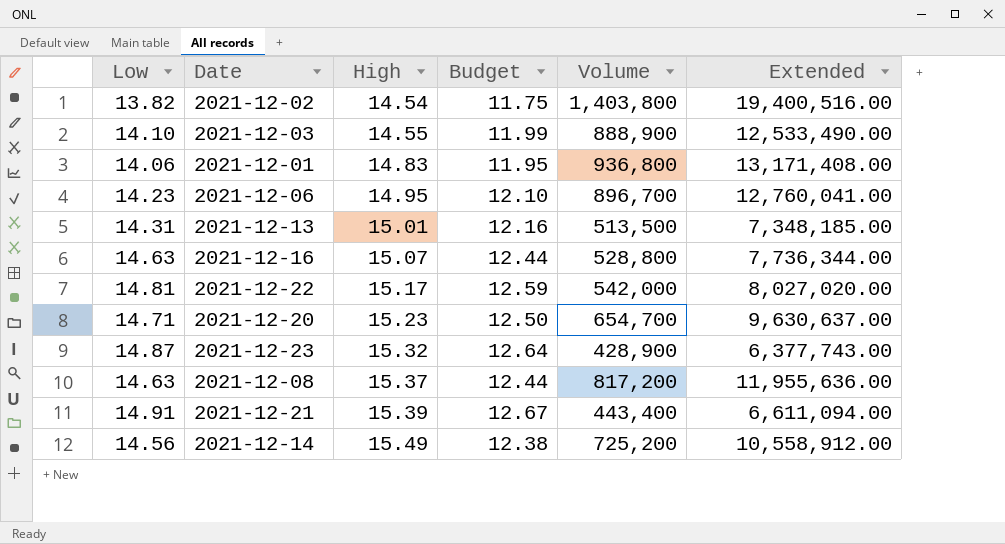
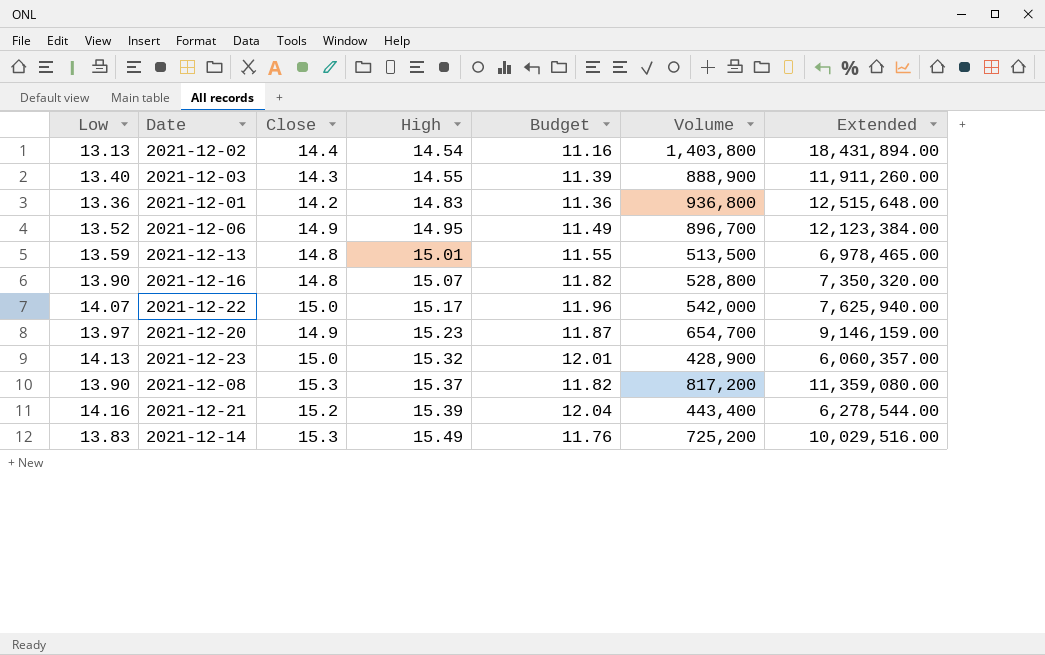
column Close | position: none -> 3
2021-12-02 | Low: 13.82 -> 13.13
2021-12-02 | Budget: 11.75 -> 11.16
2021-12-02 | Extended: 19,400,516.00 -> 18,431,894.00
2021-12-03 | Low: 14.10 -> 13.40
2021-12-03 | Budget: 11.99 -> 11.39
2021-12-03 | Extended: 12,533,490.00 -> 11,911,260.00
2021-12-01 | Low: 14.06 -> 13.36
2021-12-01 | Budget: 11.95 -> 11.36
2021-12-01 | Extended: 13,171,408.00 -> 12,515,648.00
2021-12-06 | Low: 14.23 -> 13.52
2021-12-06 | Budget: 12.10 -> 11.49
2021-12-06 | Extended: 12,760,041.00 -> 12,123,384.00
2021-12-13 | Low: 14.31 -> 13.59
2021-12-13 | Budget: 12.16 -> 11.55
2021-12-13 | Extended: 7,348,185.00 -> 6,978,465.00
2021-12-16 | Low: 14.63 -> 13.90
2021-12-16 | Budget: 12.44 -> 11.82
2021-12-16 | Extended: 7,736,344.00 -> 7,350,320.00
2021-12-22 | Low: 14.81 -> 14.07
2021-12-22 | Budget: 12.59 -> 11.96
2021-12-22 | Extended: 8,027,020.00 -> 7,625,940.00
2021-12-20 | Low: 14.71 -> 13.97
2021-12-20 | Budget: 12.50 -> 11.87
2021-12-20 | Extended: 9,630,637.00 -> 9,146,159.00
2021-12-23 | Low: 14.87 -> 14.13
2021-12-23 | Budget: 12.64 -> 12.01
2021-12-23 | Extended: 6,377,743.00 -> 6,060,357.00
2021-12-08 | Low: 14.63 -> 13.90
2021-12-08 | Budget: 12.44 -> 11.82
2021-12-08 | Extended: 11,955,636.00 -> 11,359,080.00
2021-12-21 | Low: 14.91 -> 14.16
2021-12-21 | Budget: 12.67 -> 12.04
2021-12-21 | Extended: 6,611,094.00 -> 6,278,544.00
2021-12-14 | Low: 14.56 -> 13.83
2021-12-14 | Budget: 12.38 -> 11.76
2021-12-14 | Extended: 10,558,912.00 -> 10,029,516.00

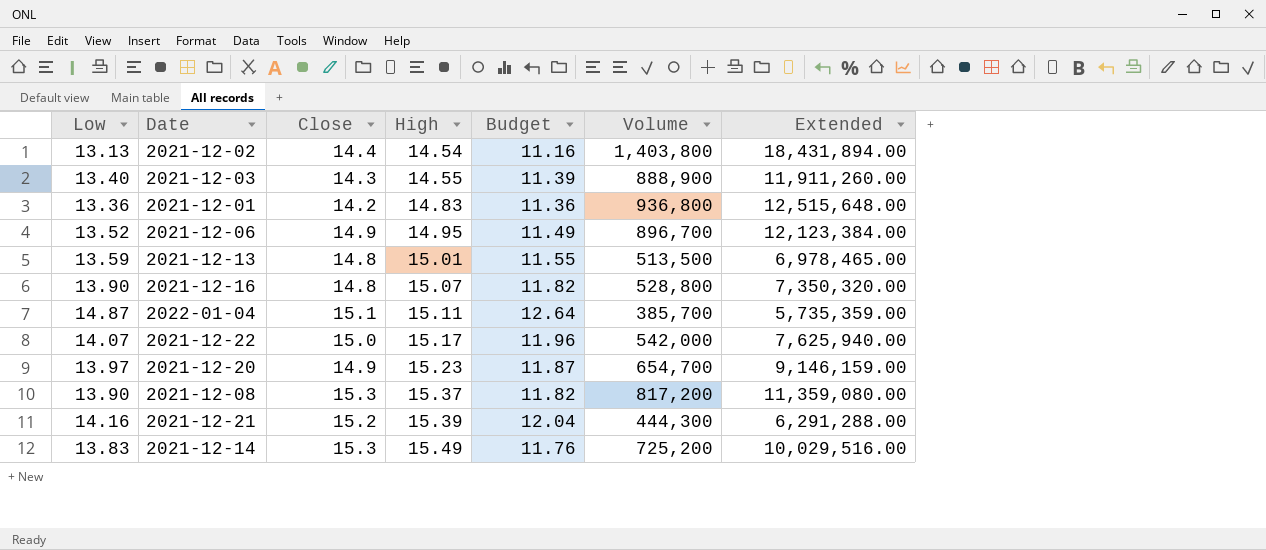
row 2021-12-23: 14.13 | 15.0 | 15.32 | 12.01 | 428,900 | 6,060,357.00 -> none
row 2022-01-04: none -> 14.87 | 15.1 | 15.11 | 12.64 | 385,700 | 5,735,359.00
2021-12-21 | Volume: 443,400 -> 444,300
2021-12-21 | Extended: 6,278,544.00 -> 6,291,288.00

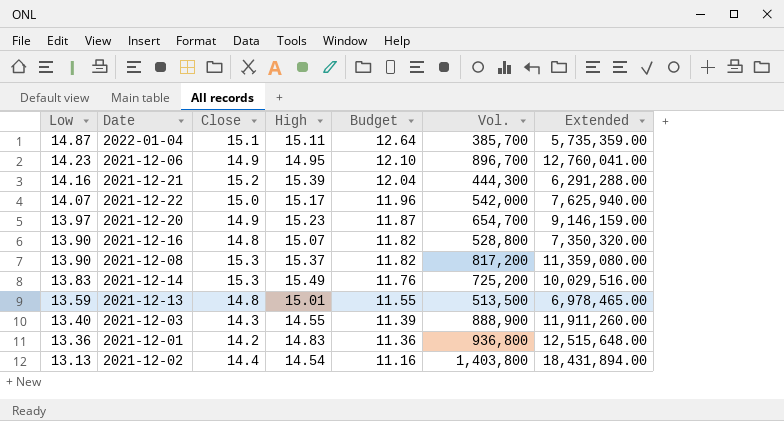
row order: High ascending -> Low descending
column name: Volume -> Vol.
2021-12-06 | Low: 13.52 -> 14.23
2021-12-06 | Budget: 11.49 -> 12.10
2021-12-06 | Extended: 12,123,384.00 -> 12,760,041.00

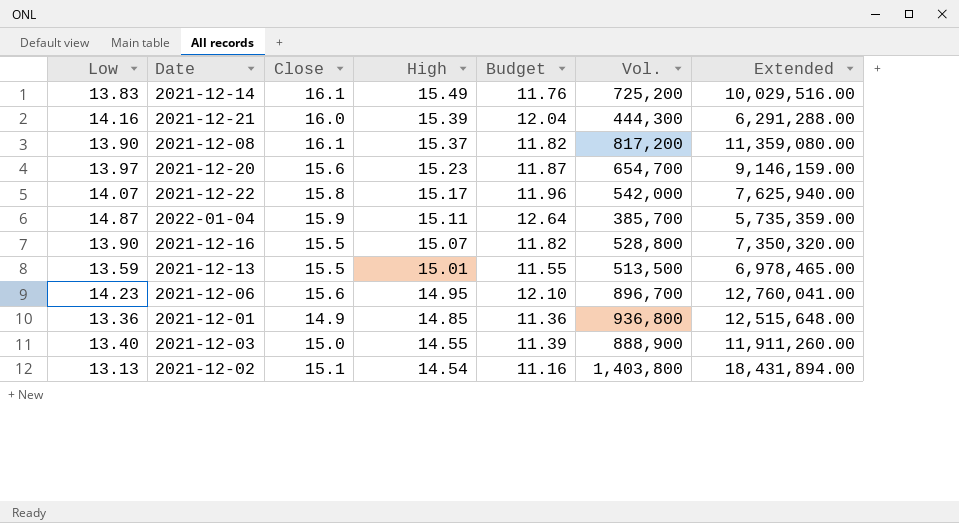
row order: Low descending -> High descending
2021-12-14 | Close: 15.3 -> 16.1
2021-12-21 | Close: 15.2 -> 16.0
2021-12-08 | Close: 15.3 -> 16.1
2021-12-20 | Close: 14.9 -> 15.6
2021-12-22 | Close: 15.0 -> 15.8
2022-01-04 | Close: 15.1 -> 15.9
2021-12-16 | Close: 14.8 -> 15.5
2021-12-13 | Close: 14.8 -> 15.5
2021-12-06 | Close: 14.9 -> 15.6
2021-12-01 | Close: 14.2 -> 14.9
2021-12-01 | High: 14.83 -> 14.85
2021-12-03 | Close: 14.3 -> 15.0
2021-12-02 | Close: 14.4 -> 15.1

